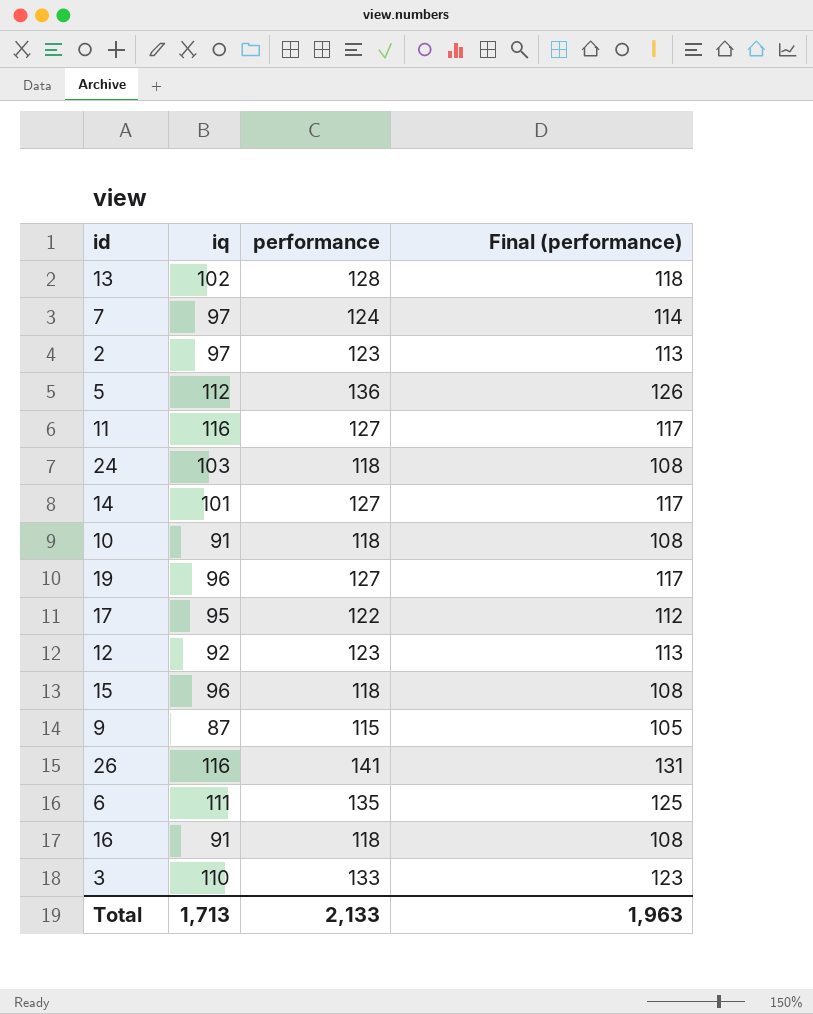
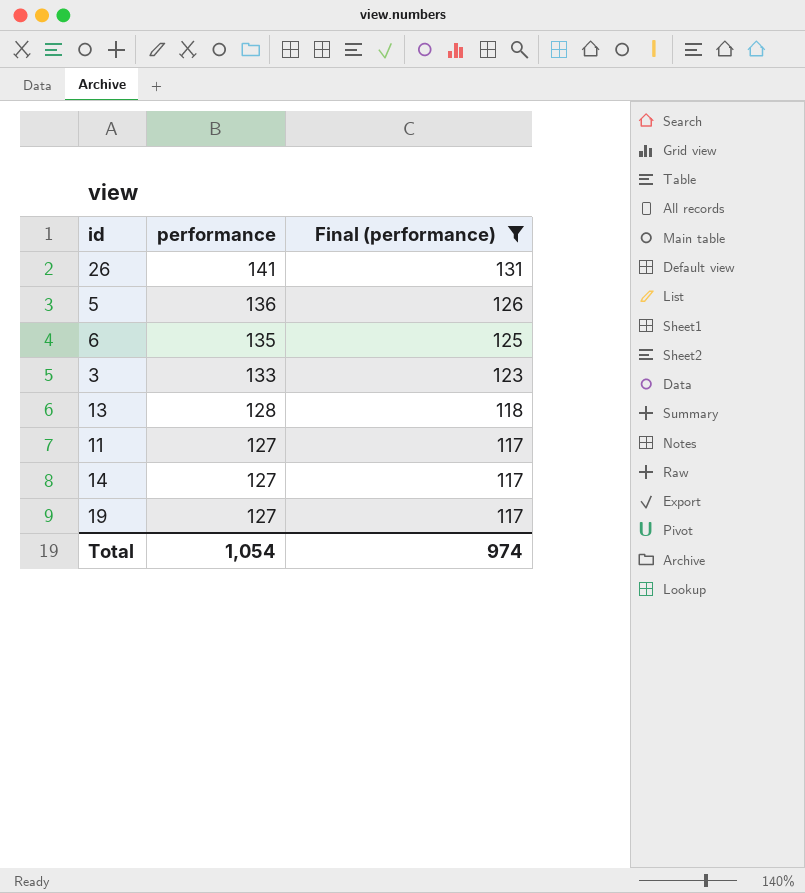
filter: none -> Final (performance) >= 117
row order: none -> performance descending
column iq | position: 2 -> none
Total | performance: 2,133 -> 1,054
Total | Final (performance): 1,963 -> 974

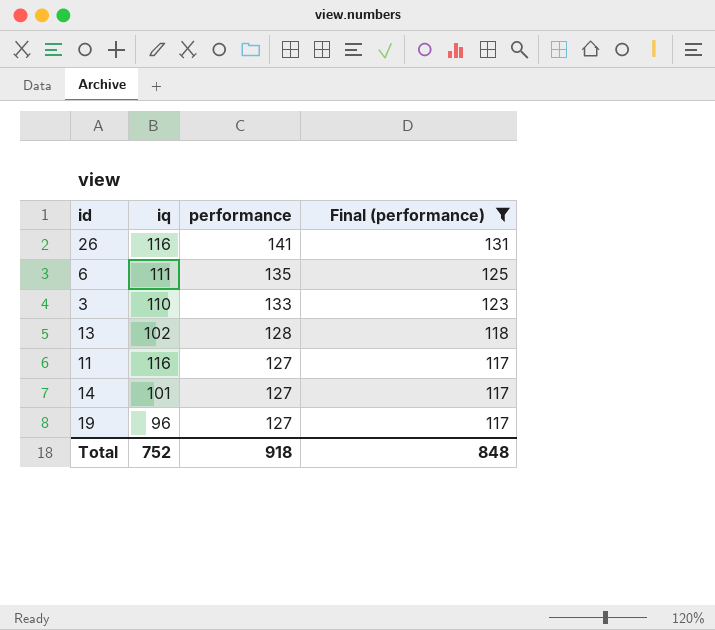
column iq | position: none -> 2
row 5: 136 | 126 -> none
Total | performance: 1,054 -> 918
Total | Final (performance): 974 -> 848

